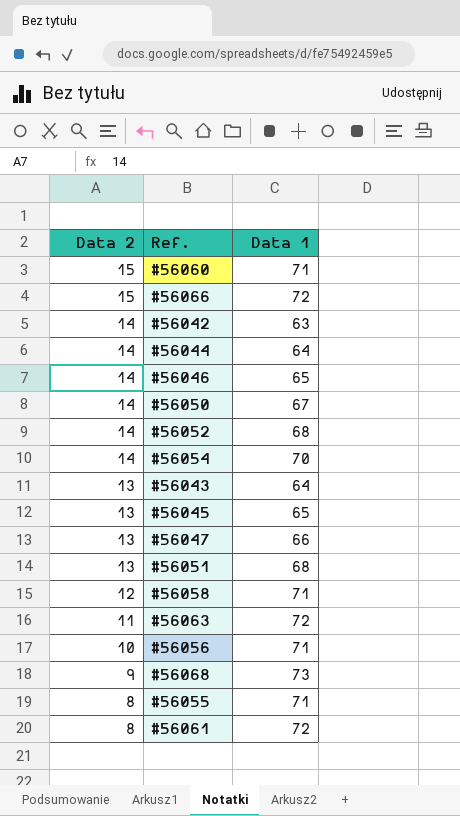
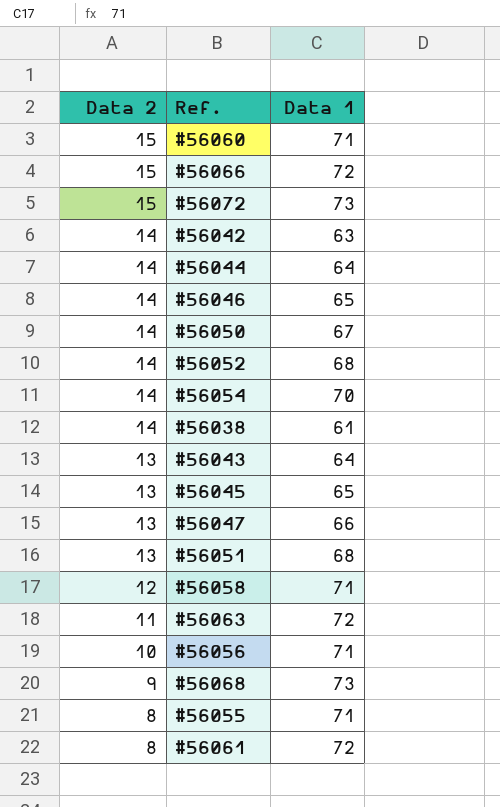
row #56072: none -> 15 | 73
row #56038: none -> 14 | 61

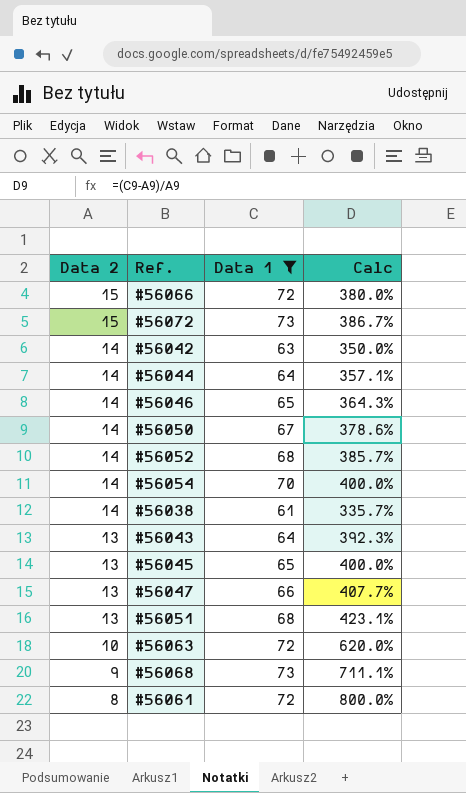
filter: none -> Data 1 != 71
column Calc | formula: none -> ([Data 1] - [Data 2]) / [Data 2]
#56063 | Data 2: 11 -> 10

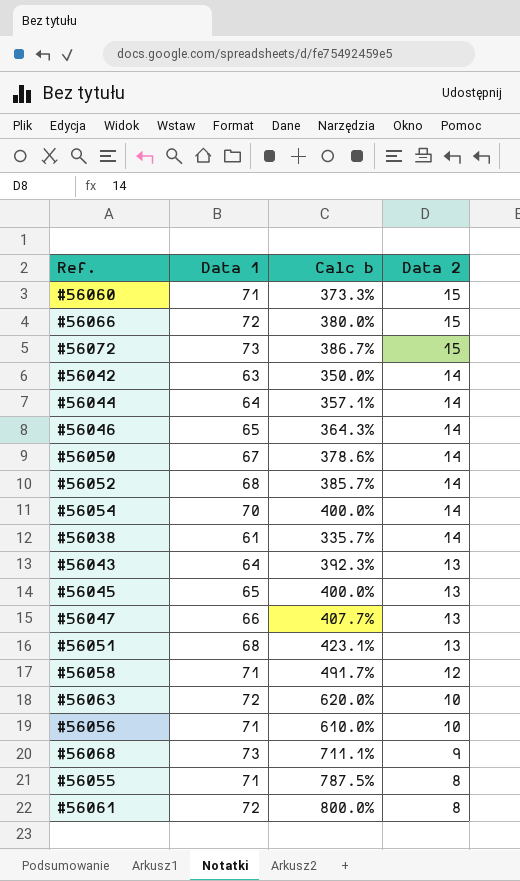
filter: Data 1 != 71 -> none
column name: Calc -> Calc b
column Data 2 | position: 1 -> 4

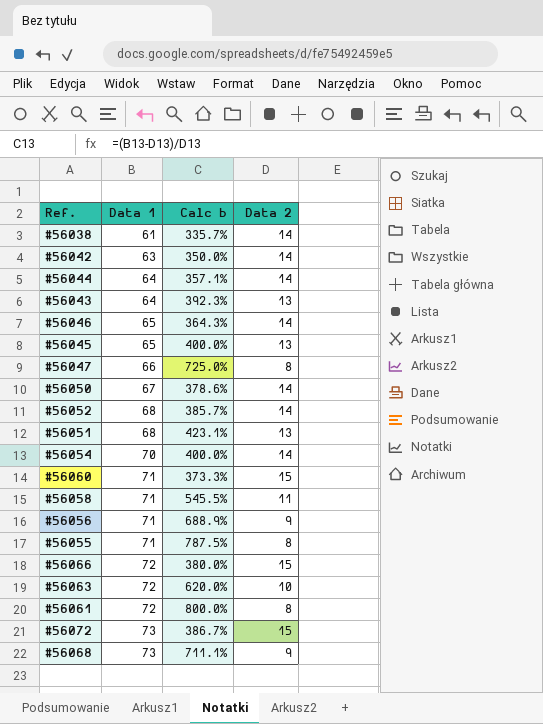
row order: Data 2 descending -> Data 1 ascending
#56047 | Calc b: 407.7% -> 725.0%
#56047 | Data 2: 13 -> 8
#56058 | Calc b: 491.7% -> 545.5%
#56058 | Data 2: 12 -> 11
#56056 | Calc b: 610.0% -> 688.9%
#56056 | Data 2: 10 -> 9

